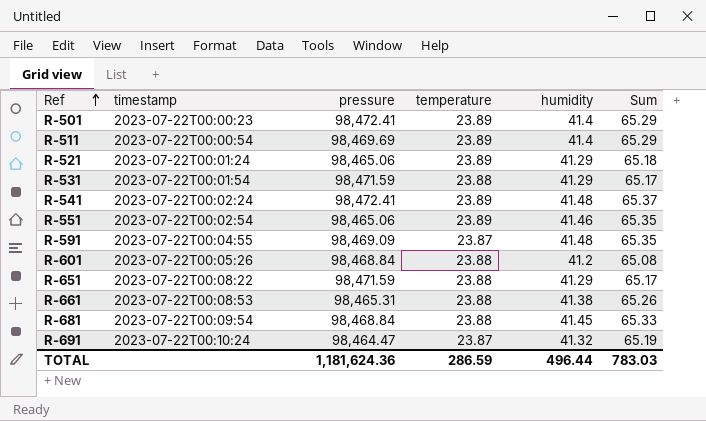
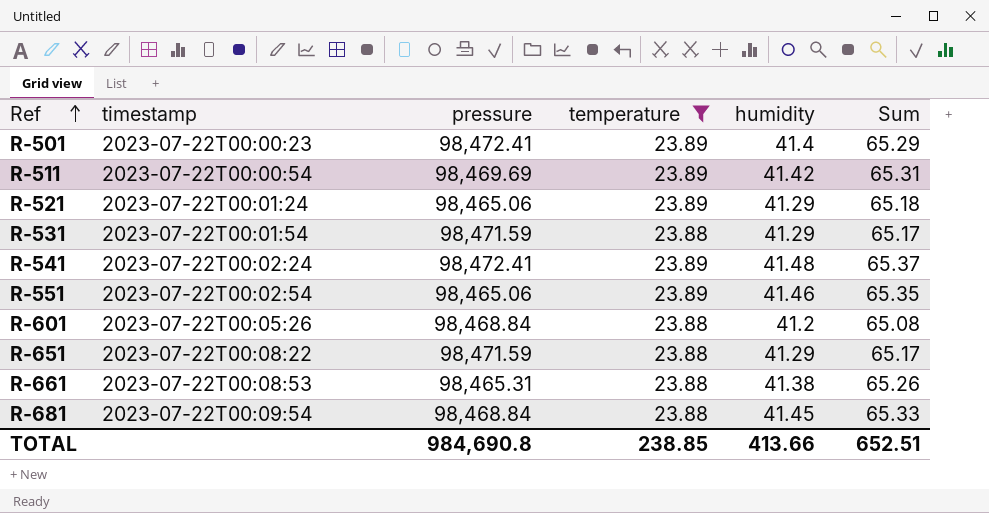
filter: none -> temperature != 23.87
R-511 | humidity: 41.4 -> 41.42
R-511 | Sum: 65.29 -> 65.31
TOTAL | pressure: 1,181,624.36 -> 984,690.8
TOTAL | temperature: 286.59 -> 238.85
TOTAL | humidity: 496.44 -> 413.66
TOTAL | Sum: 783.03 -> 652.51

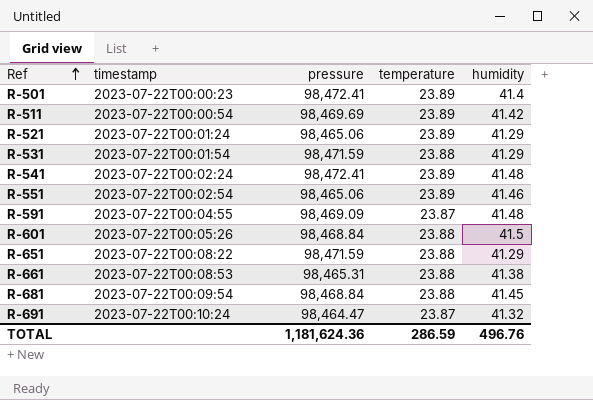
filter: temperature != 23.87 -> none
column Sum | formula: [temperature] + [humidity] -> none
R-601 | humidity: 41.2 -> 41.5
TOTAL | pressure: 984,690.8 -> 1,181,624.36
TOTAL | temperature: 238.85 -> 286.59
TOTAL | humidity: 413.66 -> 496.76

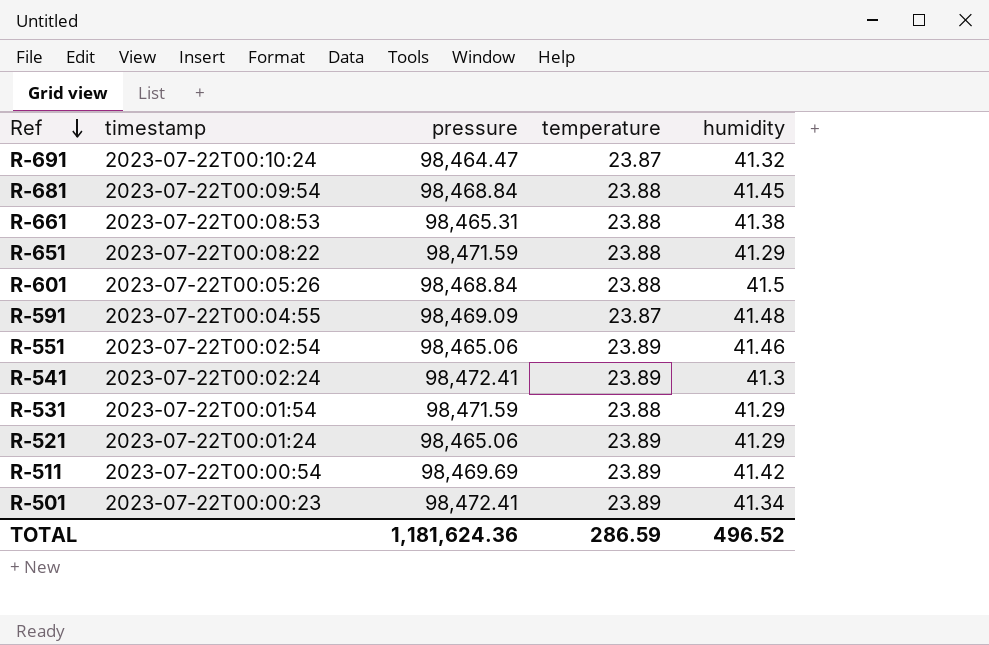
row order: Ref ascending -> Ref descending
R-541 | humidity: 41.48 -> 41.3
R-501 | humidity: 41.4 -> 41.34
TOTAL | humidity: 496.76 -> 496.52

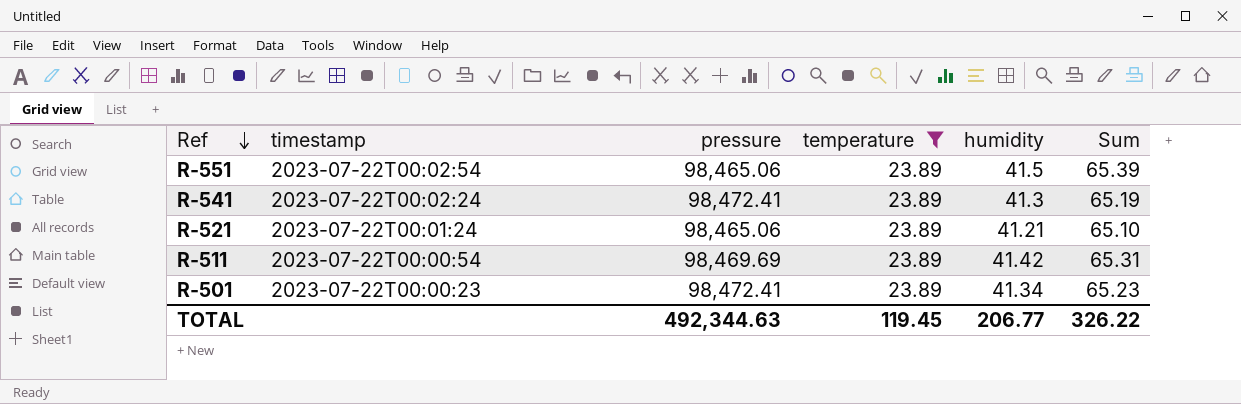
filter: none -> temperature = 23.89
column Sum | formula: none -> [temperature] + [humidity]
R-551 | humidity: 41.46 -> 41.5
R-521 | humidity: 41.29 -> 41.21
TOTAL | pressure: 1,181,624.36 -> 492,344.63
TOTAL | temperature: 286.59 -> 119.45
TOTAL | humidity: 496.52 -> 206.77

